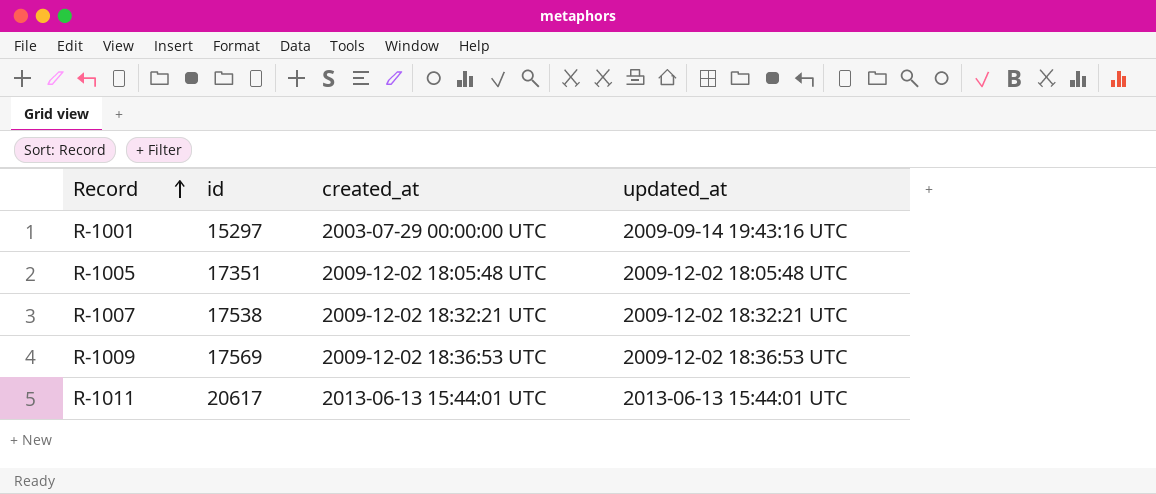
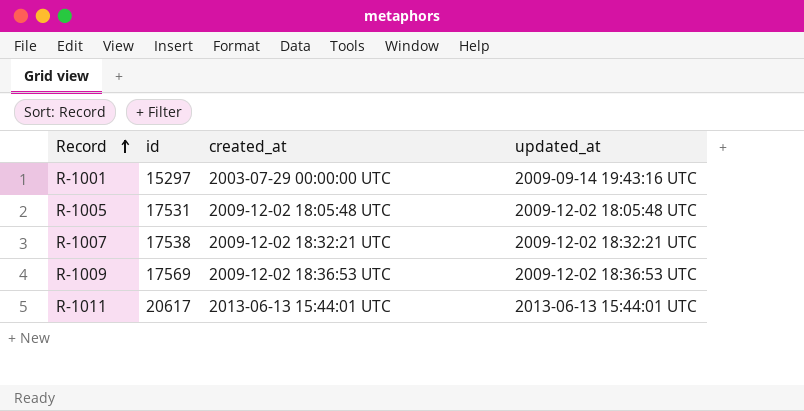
R-1005 | id: 17351 -> 17531

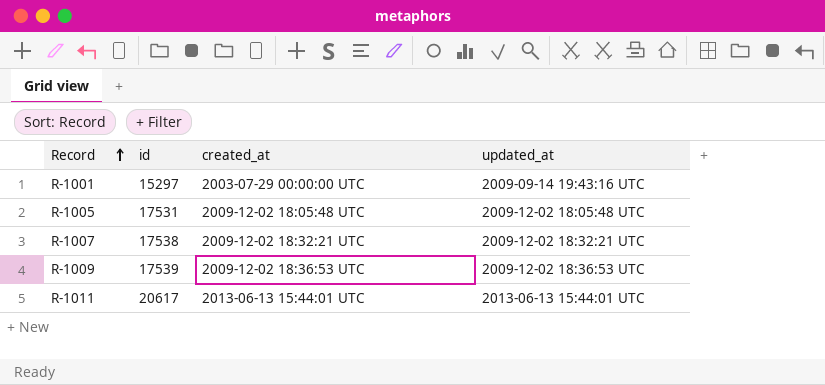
R-1009 | id: 17569 -> 17539

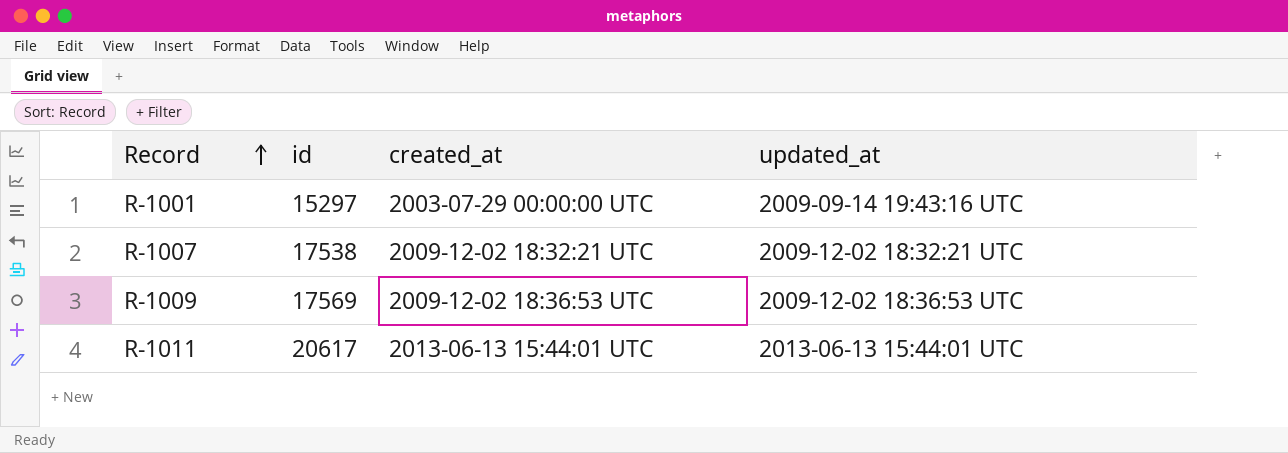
row R-1005: 17531 | 2009-12-02 18:05:48 UTC | 2009-12-02 18:05:48 UTC -> none
R-1009 | id: 17539 -> 17569

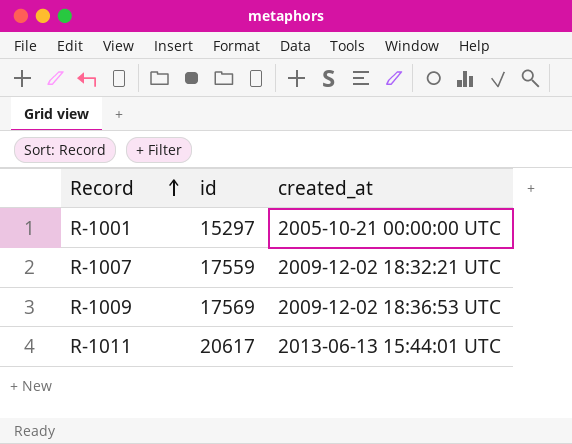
column updated_at | position: 4 -> none
R-1001 | created_at: 2003-07-29 00:00:00 UTC -> 2005-10-21 00:00:00 UTC
R-1007 | id: 17538 -> 17559

